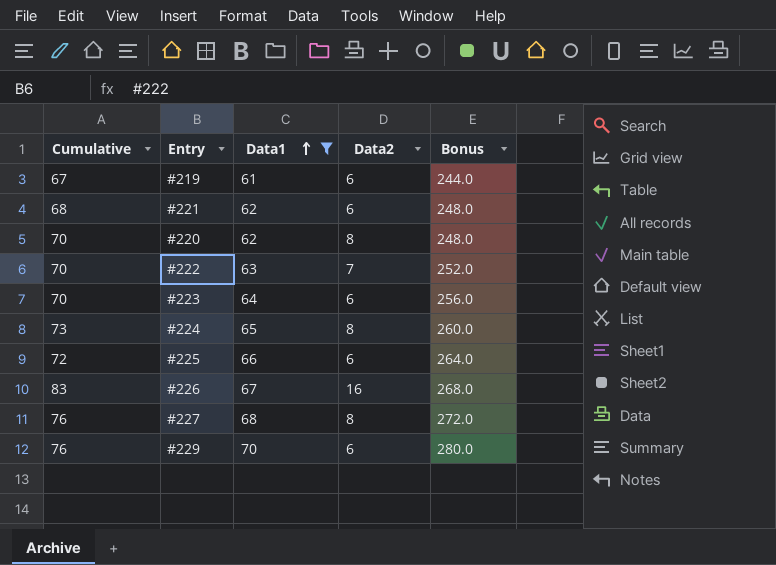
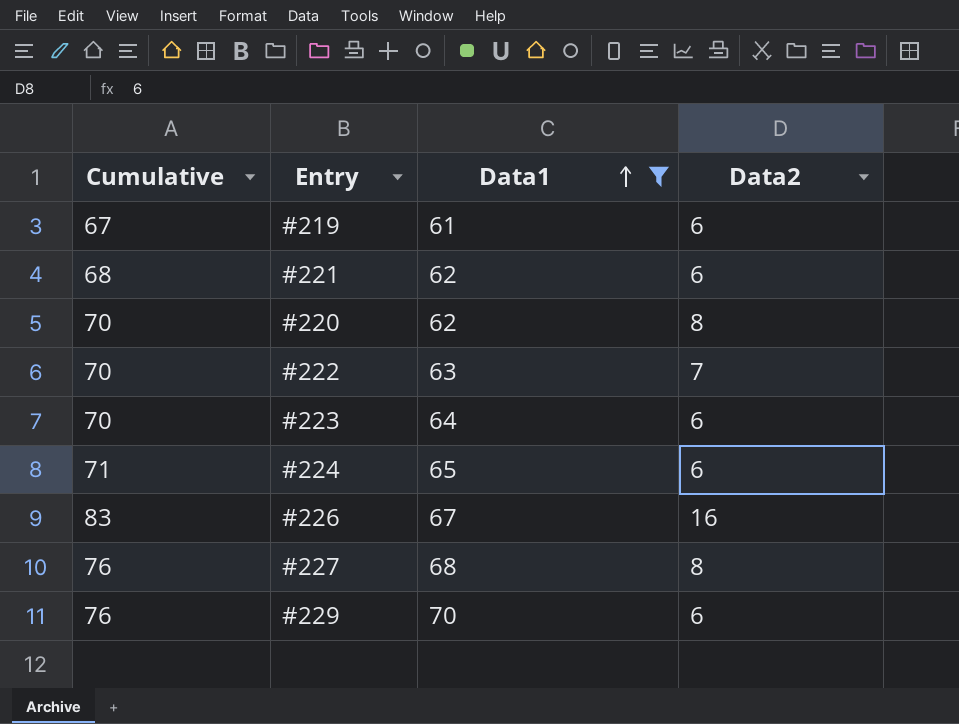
column Bonus | formula: [Data1] * 4 -> none
row #225: 72 | 66 | 6 | 264.0 -> none
#224 | Cumulative: 73 -> 71
#224 | Data2: 8 -> 6

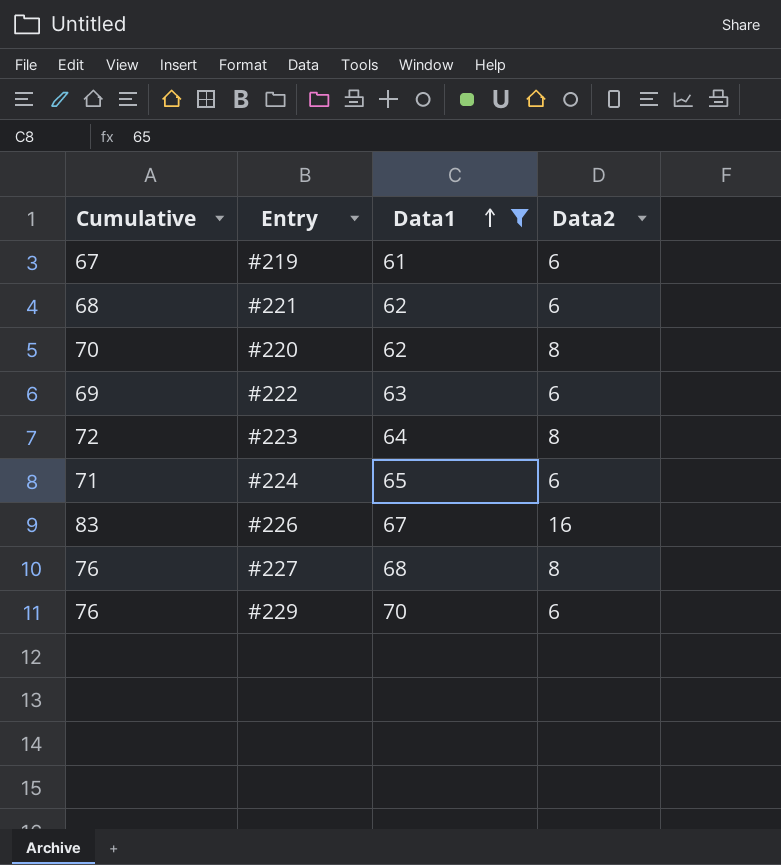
#222 | Cumulative: 70 -> 69
#222 | Data2: 7 -> 6
#223 | Cumulative: 70 -> 72
#223 | Data2: 6 -> 8

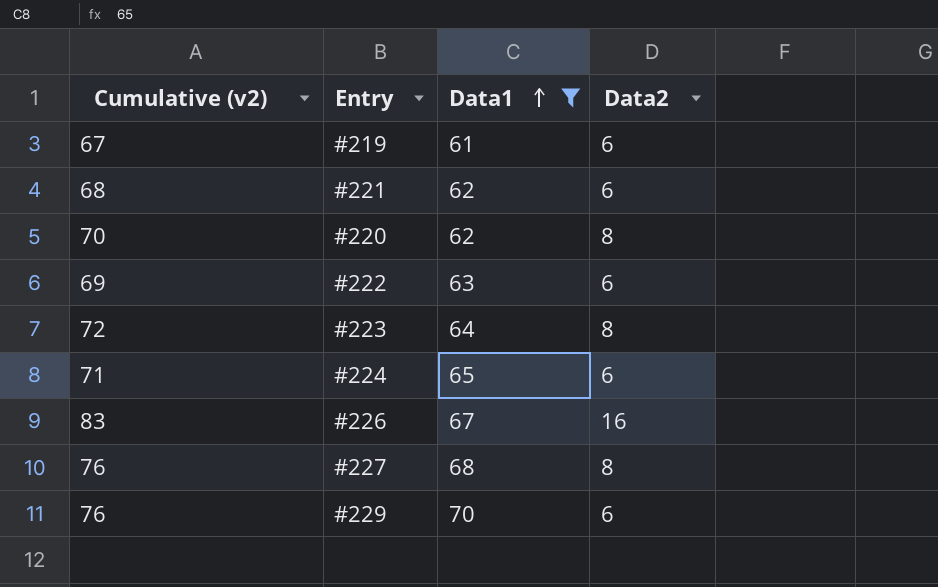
column name: Cumulative -> Cumulative (v2)

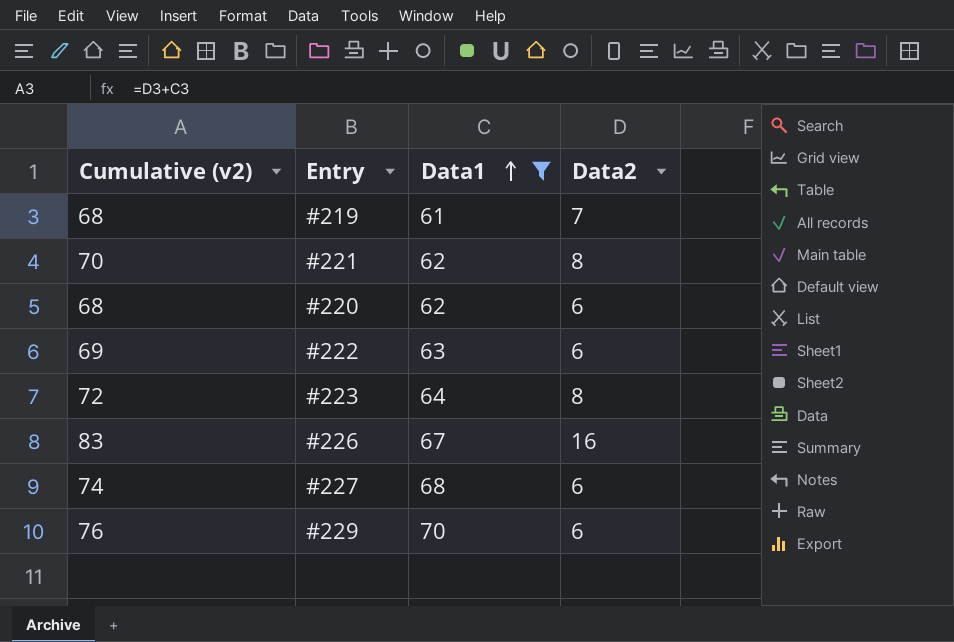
row #224: 71 | 65 | 6 -> none
#219 | Cumulative (v2): 67 -> 68
#219 | Data2: 6 -> 7
#221 | Cumulative (v2): 68 -> 70
#221 | Data2: 6 -> 8
#220 | Cumulative (v2): 70 -> 68
#220 | Data2: 8 -> 6
#227 | Cumulative (v2): 76 -> 74
#227 | Data2: 8 -> 6

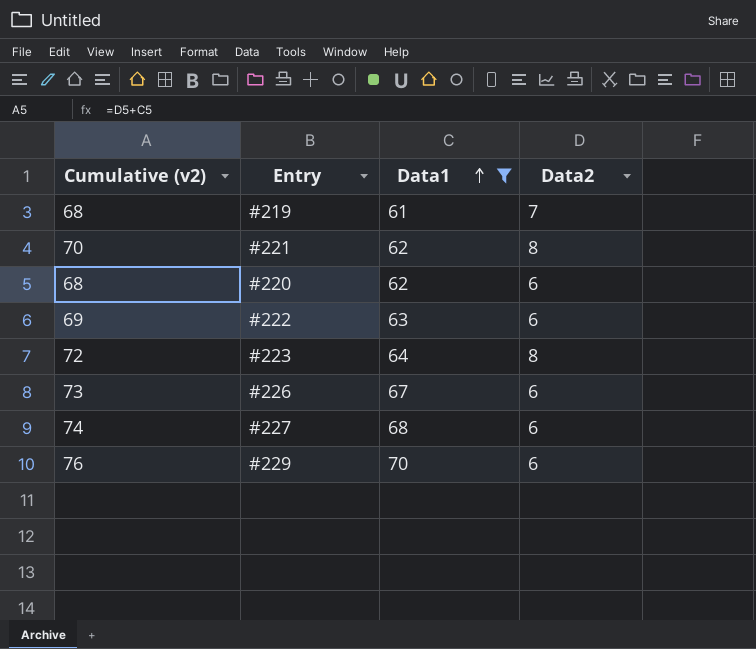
#226 | Cumulative (v2): 83 -> 73
#226 | Data2: 16 -> 6

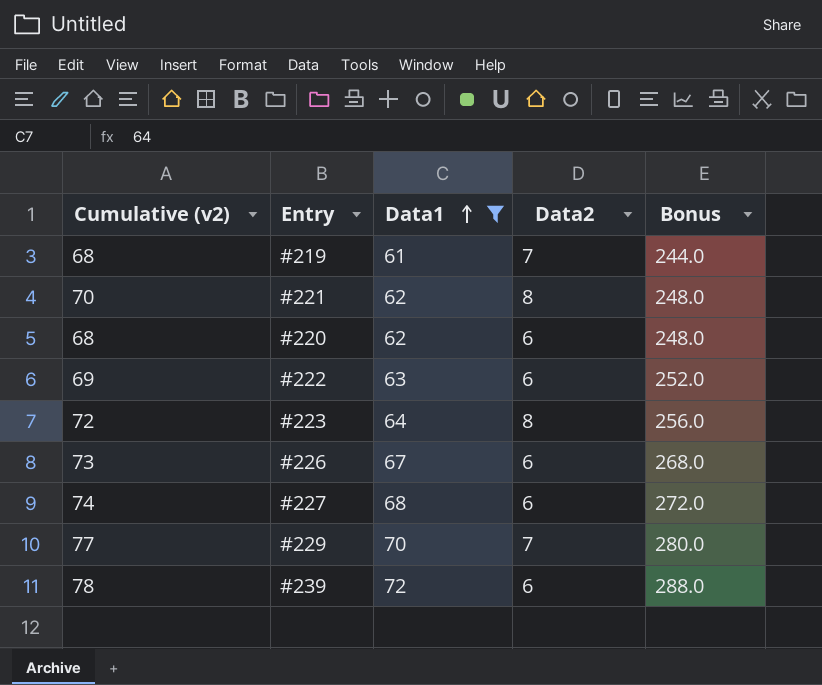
column Bonus | formula: none -> [Data1] * 4
#229 | Cumulative (v2): 76 -> 77
#229 | Data2: 6 -> 7
row #239: none -> 78 | 72 | 6 | 288.0

